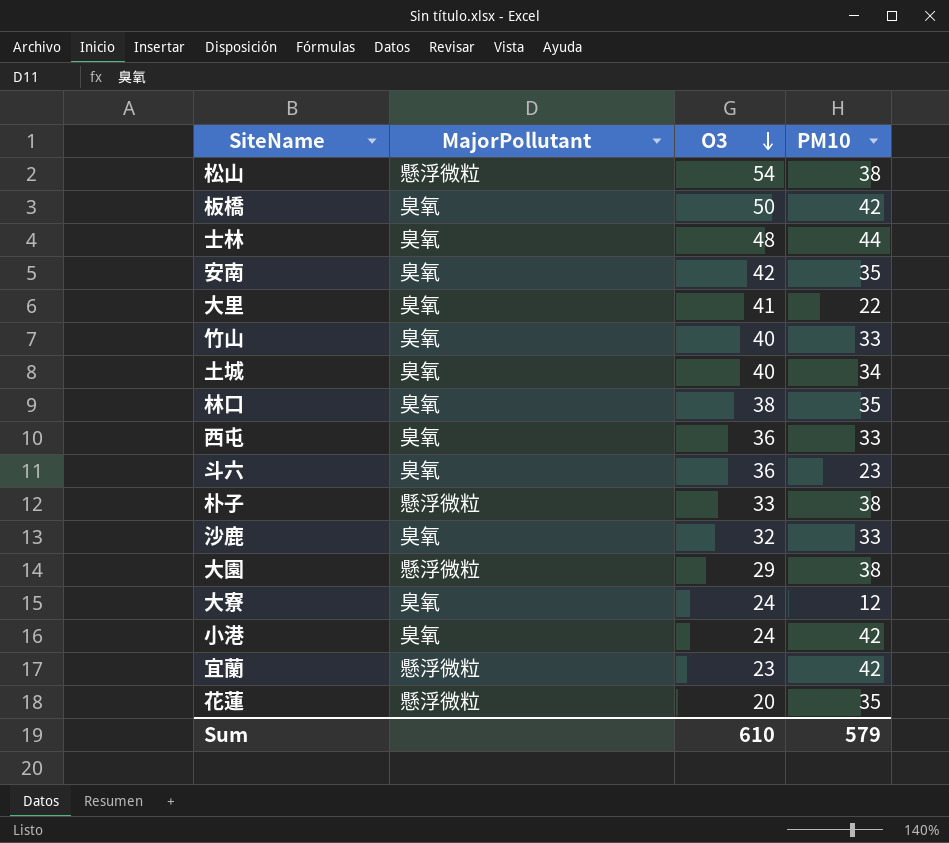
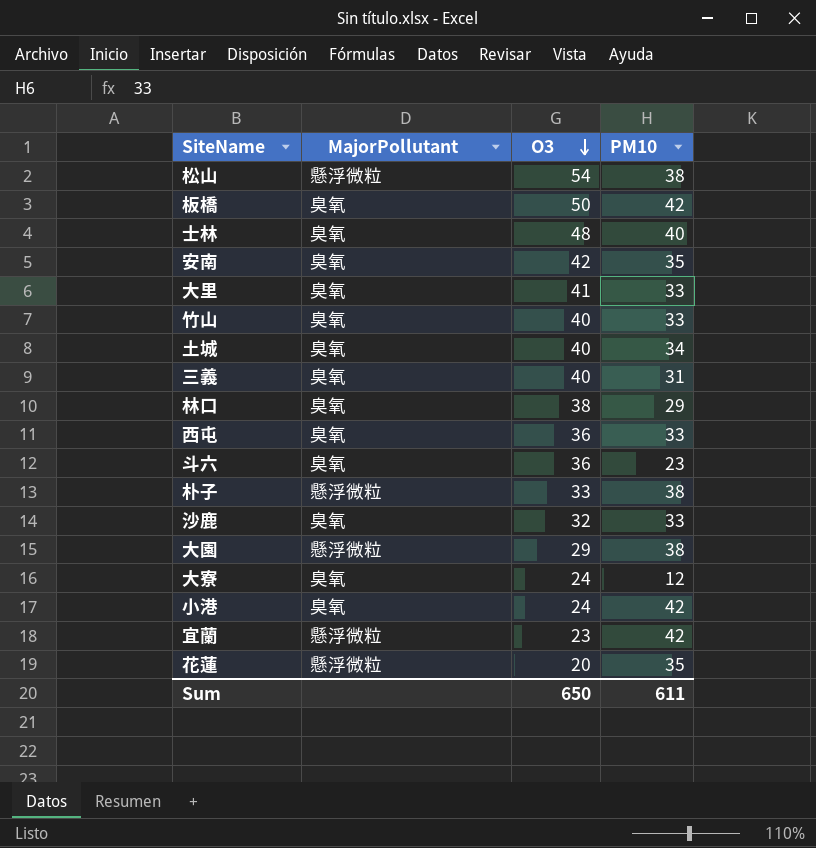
士林 | PM10: 44 -> 40
大里 | PM10: 22 -> 33
row 三義: none -> 臭氧 | 40 | 31
林口 | PM10: 35 -> 29
Sum | O3: 610 -> 650
Sum | PM10: 579 -> 611

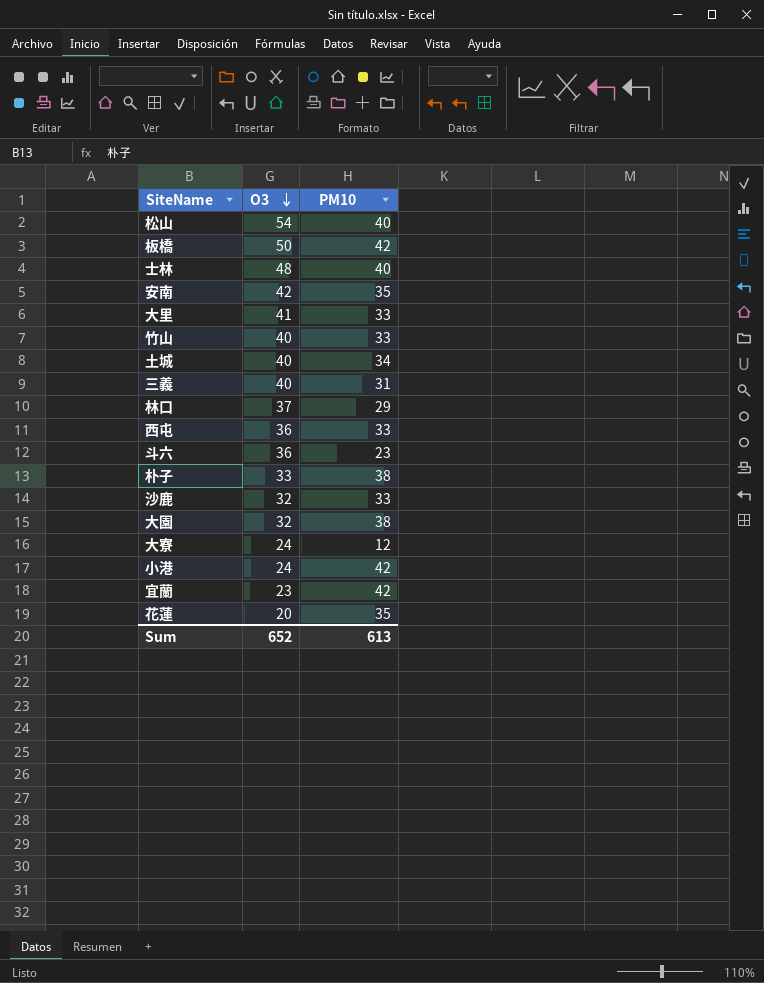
column MajorPollutant | position: 2 -> none
松山 | PM10: 38 -> 40
林口 | O3: 38 -> 37
大園 | O3: 29 -> 32
Sum | O3: 650 -> 652
Sum | PM10: 611 -> 613

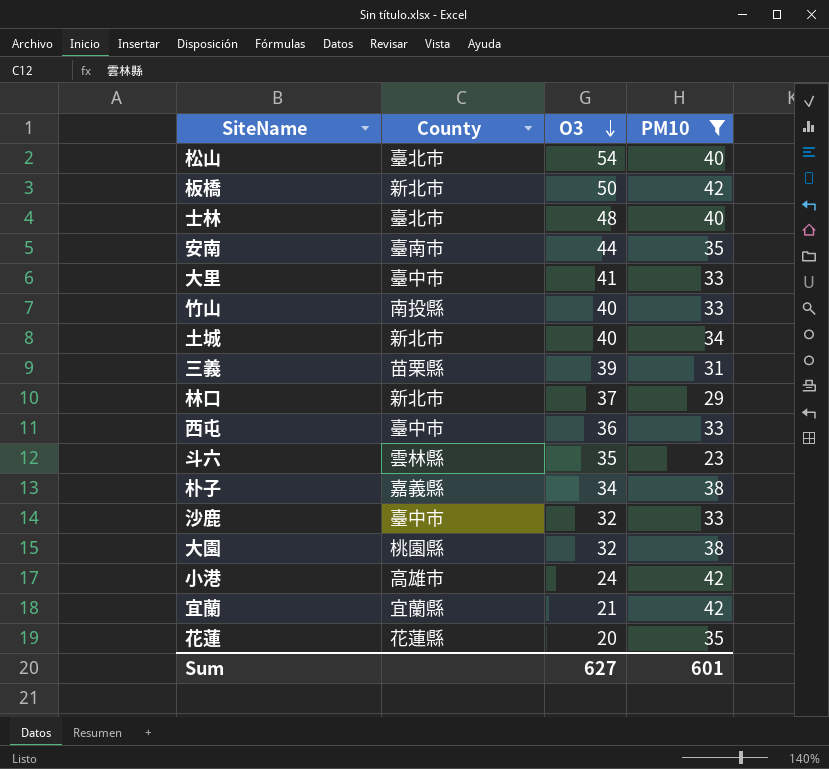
filter: none -> PM10 != 12
column County | position: none -> 2
安南 | O3: 42 -> 44
三義 | O3: 40 -> 39
斗六 | O3: 36 -> 35
朴子 | O3: 33 -> 34
宜蘭 | O3: 23 -> 21
Sum | O3: 652 -> 627
Sum | PM10: 613 -> 601

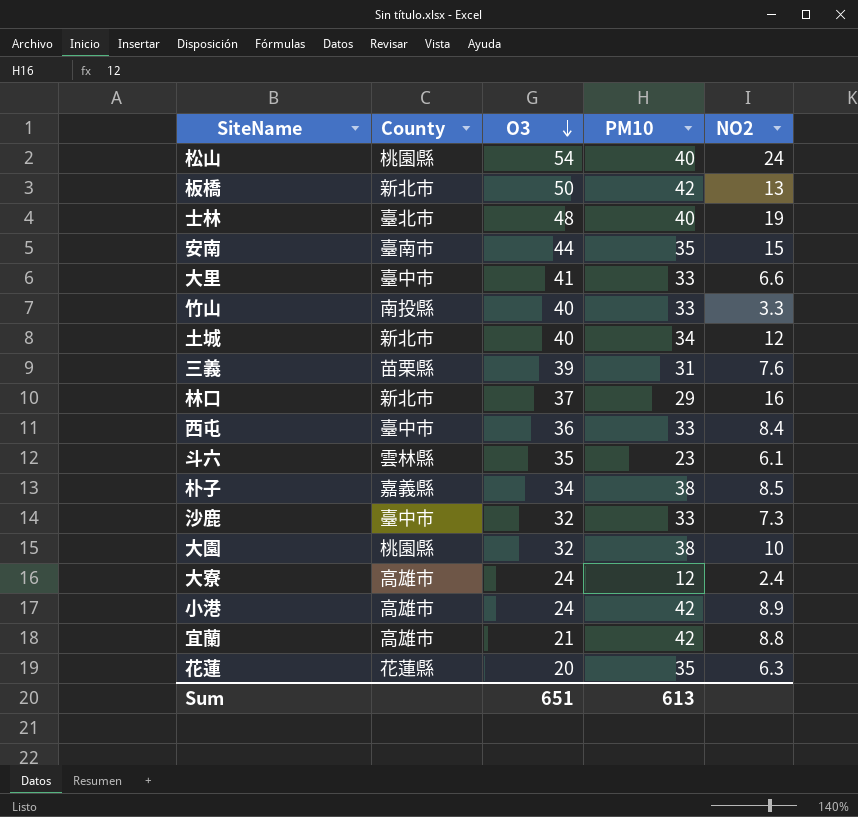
filter: PM10 != 12 -> none
column NO2 | position: none -> 5
松山 | County: 臺北市 -> 桃園縣
宜蘭 | County: 宜蘭縣 -> 高雄市
Sum | O3: 627 -> 651
Sum | PM10: 601 -> 613

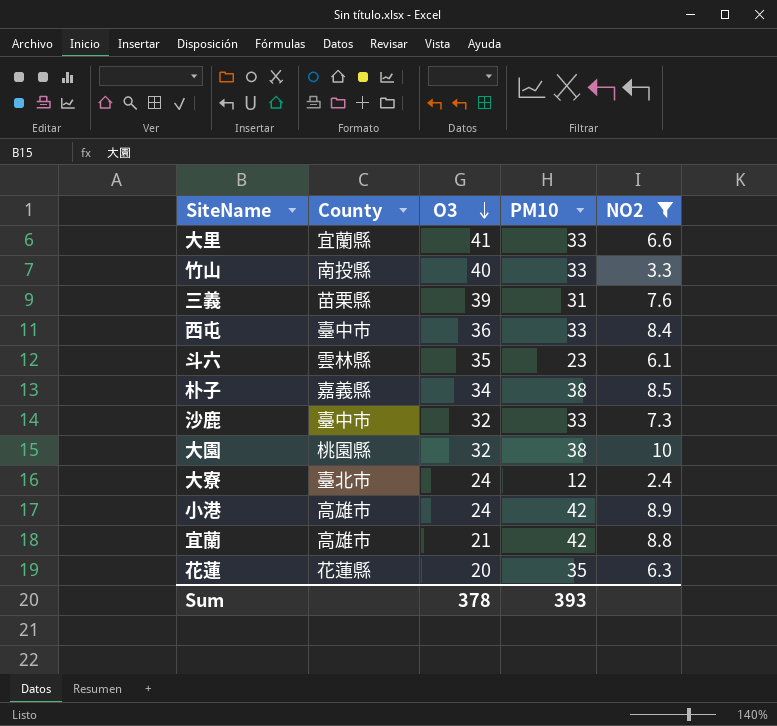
filter: none -> NO2 <= 10
大里 | County: 臺中市 -> 宜蘭縣
大寮 | County: 高雄市 -> 臺北市
Sum | O3: 651 -> 378
Sum | PM10: 613 -> 393

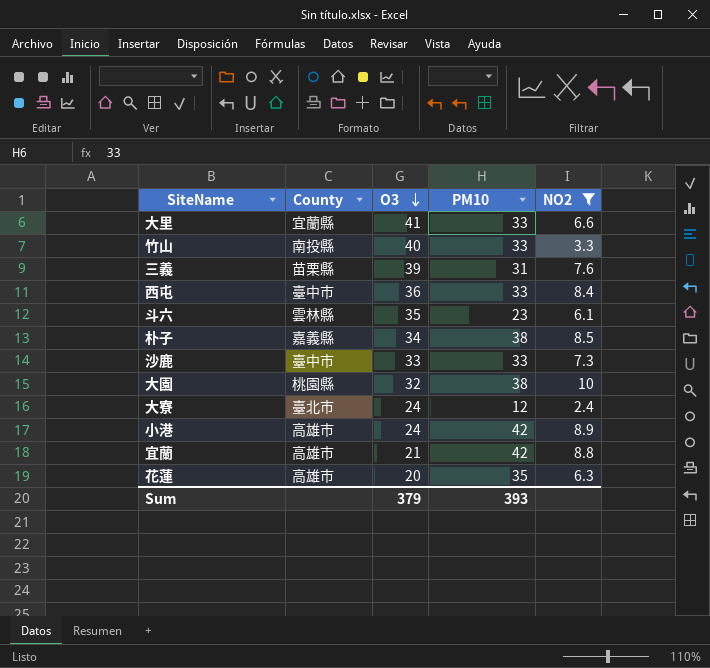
沙鹿 | O3: 32 -> 33
花蓮 | County: 花蓮縣 -> 高雄市
Sum | O3: 378 -> 379

